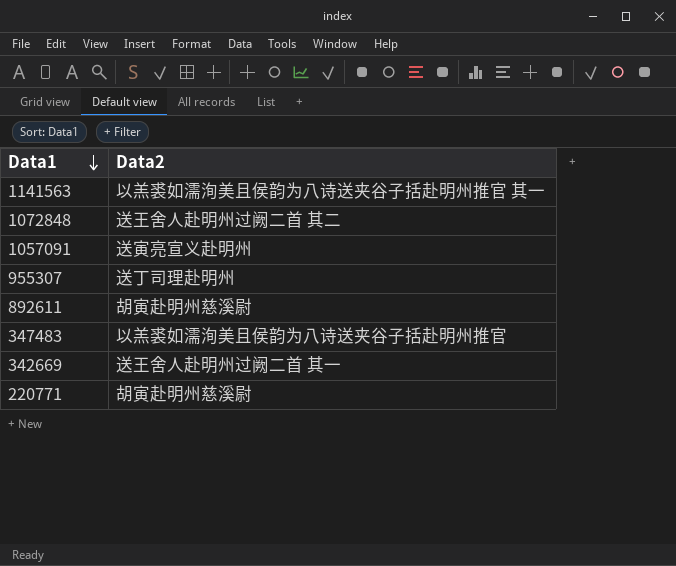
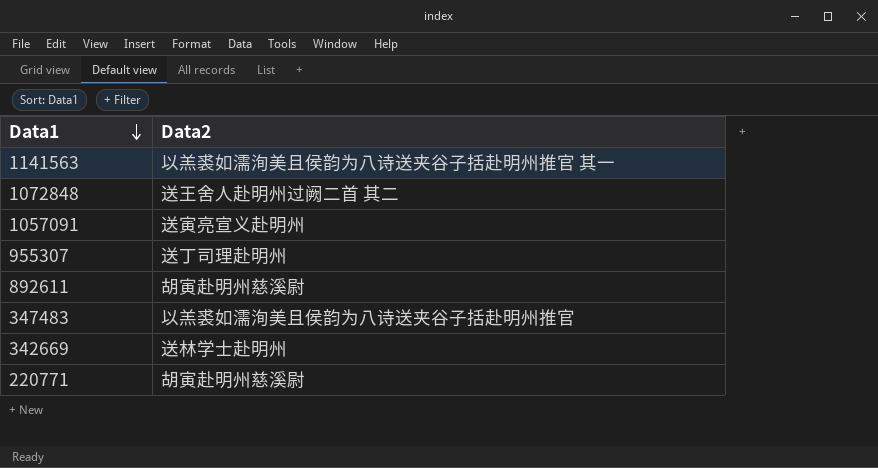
342669 | Data2: 送王舍人赴明州过阙二首 其一 -> 送林学士赴明州

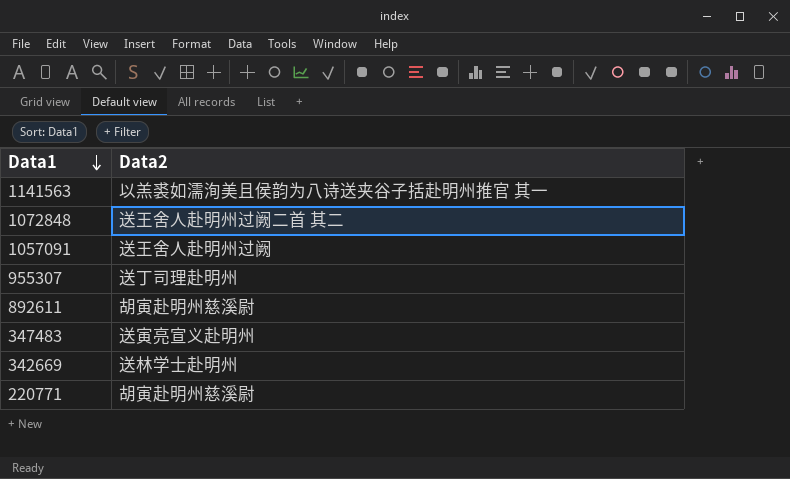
1057091 | Data2: 送寅亮宣义赴明州 -> 送王舍人赴明州过阙
347483 | Data2: 以羔裘如濡洵美且侯韵为八诗送夹谷子括赴明州推官 -> 送寅亮宣义赴明州

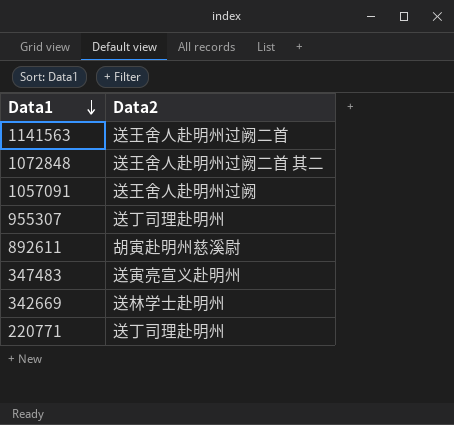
1141563 | Data2: 以羔裘如濡洵美且侯韵为八诗送夹谷子括赴明州推官 其一 -> 送王舍人赴明州过阙二首
220771 | Data2: 胡寅赴明州慈溪尉 -> 送丁司理赴明州

